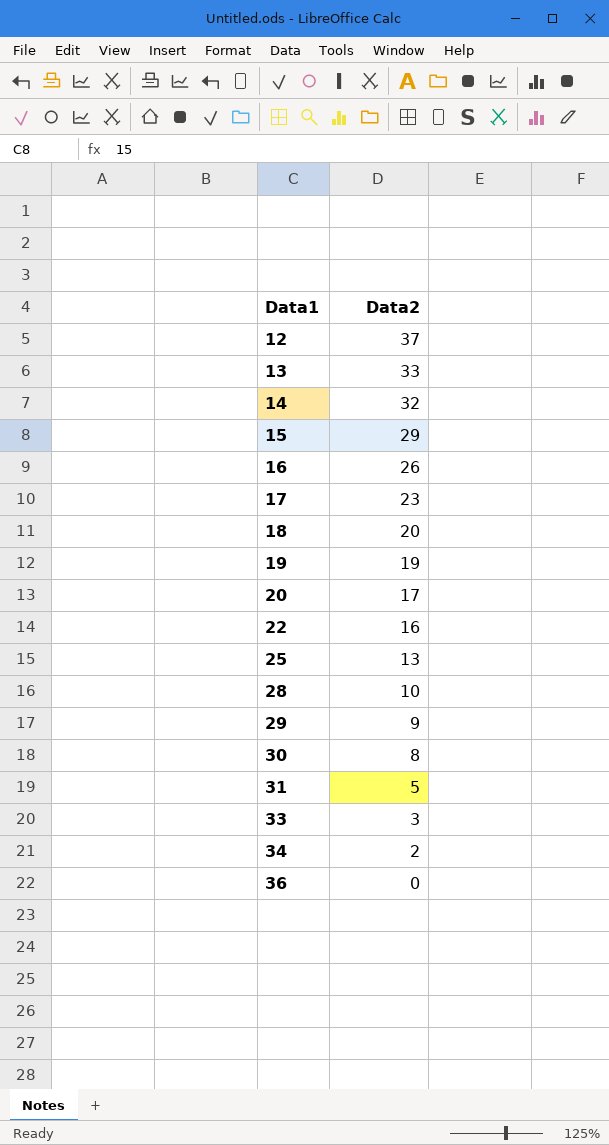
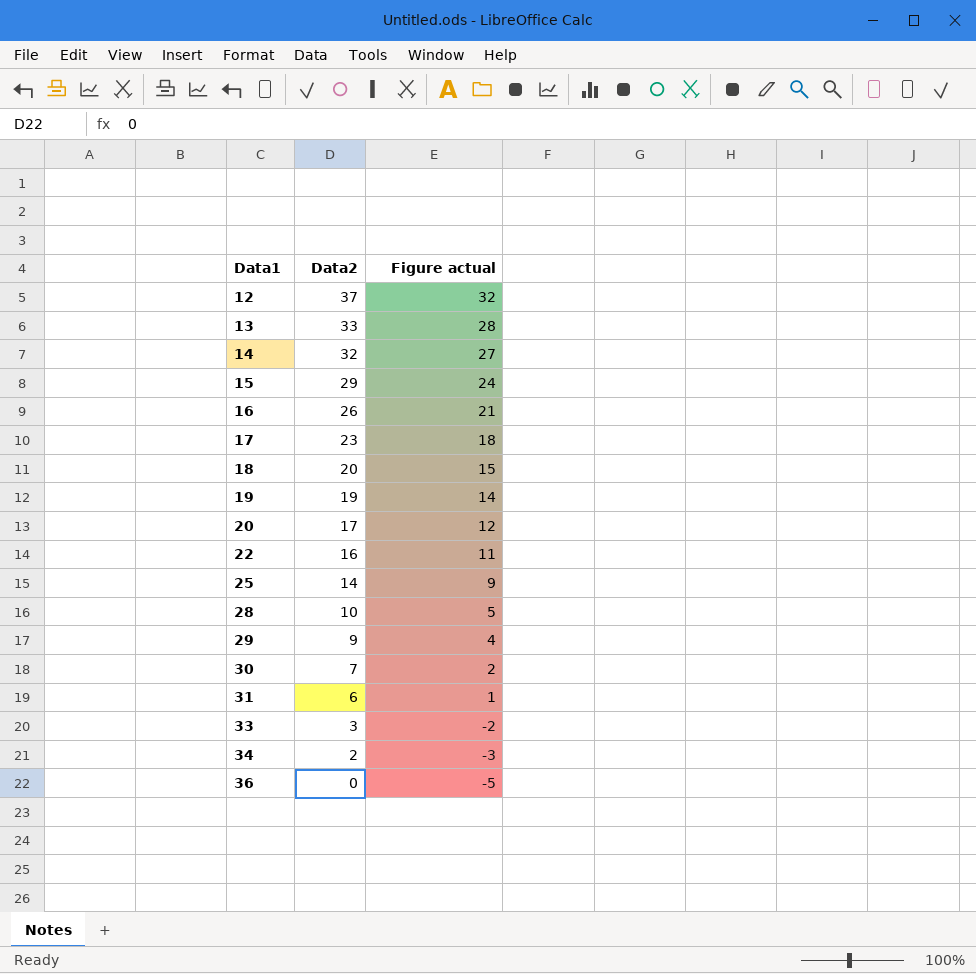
column Figure actual | formula: none -> [Data2] - 5
25 | Data2: 13 -> 14
30 | Data2: 8 -> 7
31 | Data2: 5 -> 6

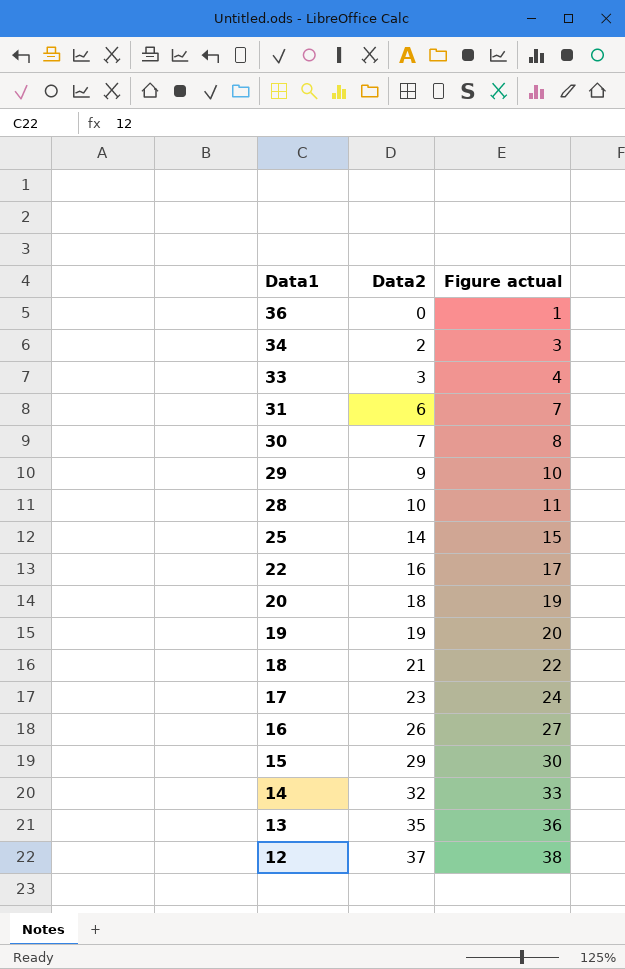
row order: Data1 ascending -> Data1 descending
column Figure actual | formula: [Data2] - 5 -> [Data2] + 1
20 | Data2: 17 -> 18
18 | Data2: 20 -> 21
13 | Data2: 33 -> 35

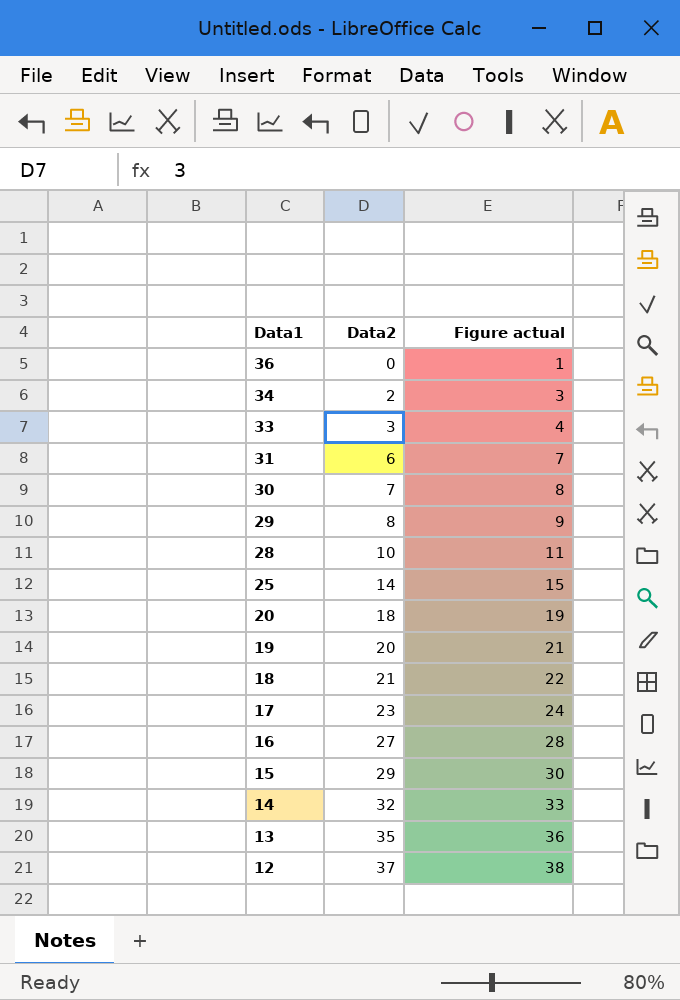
row 22: 16 | 17 -> none
29 | Data2: 9 -> 8
29 | Figure actual: 10 -> 9
19 | Data2: 19 -> 20
19 | Figure actual: 20 -> 21
16 | Data2: 26 -> 27
16 | Figure actual: 27 -> 28

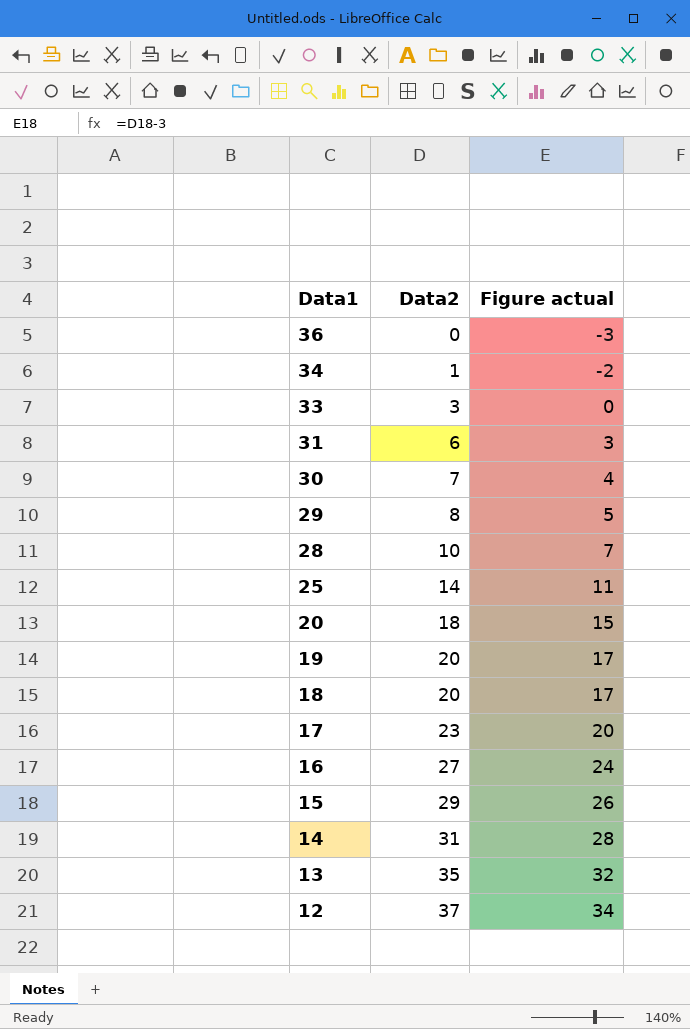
column Figure actual | formula: [Data2] + 1 -> [Data2] - 3
34 | Data2: 2 -> 1
18 | Data2: 21 -> 20
14 | Data2: 32 -> 31

